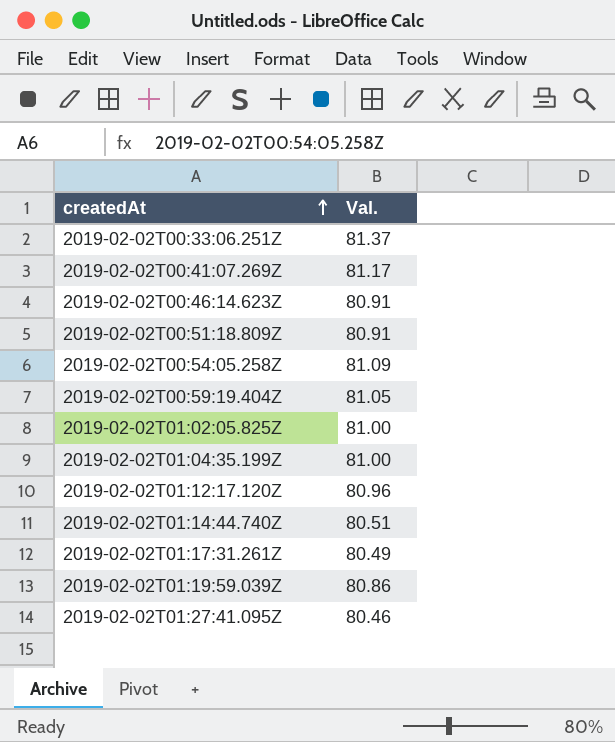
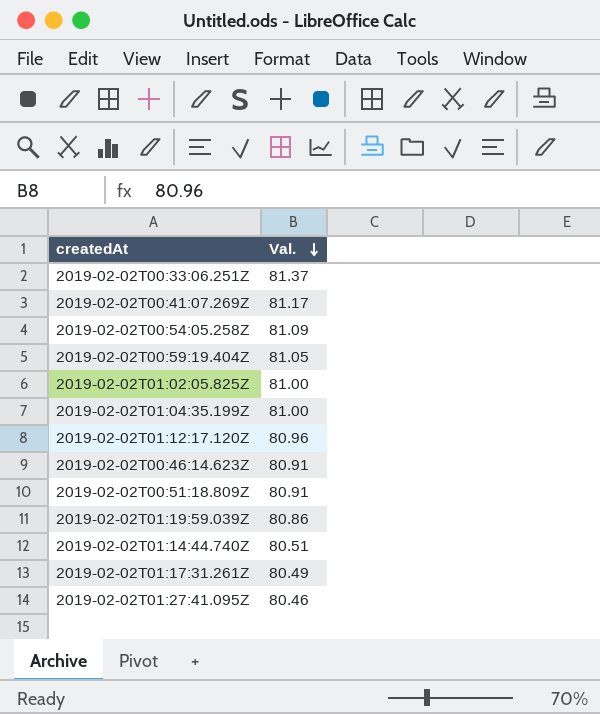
row order: createdAt ascending -> Val. descending

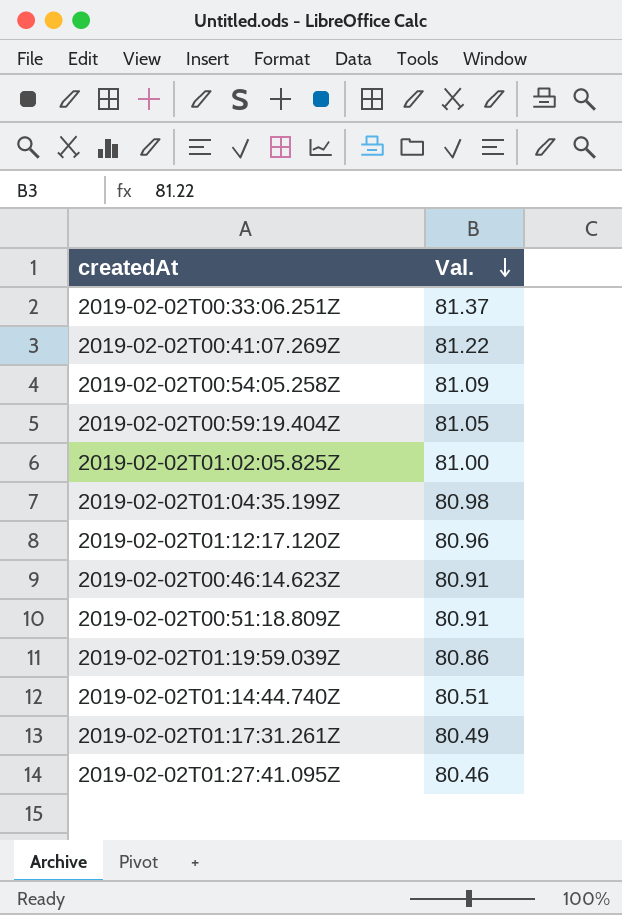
2019-02-02T00:41:07.269Z | Val.: 81.17 -> 81.22
2019-02-02T01:04:35.199Z | Val.: 81.00 -> 80.98

